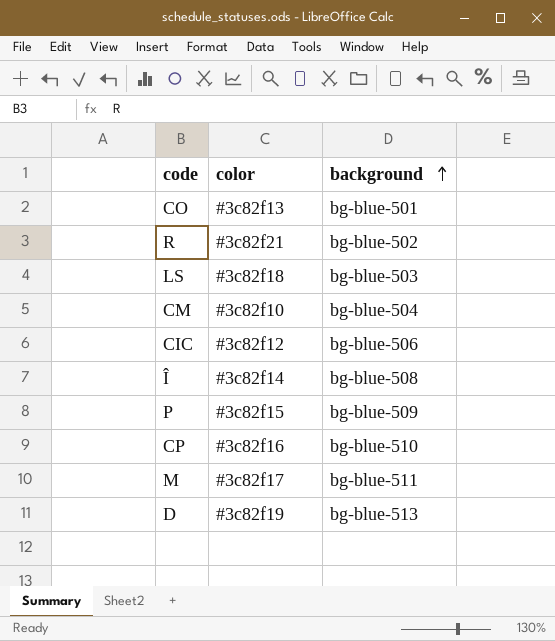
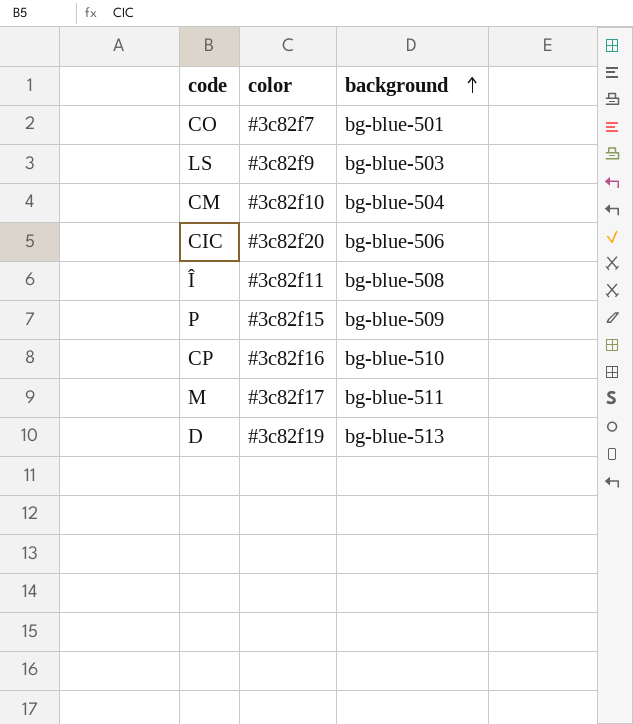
row R: #3c82f21 | bg-blue-502 -> none
CO | color: #3c82f13 -> #3c82f7
LS | color: #3c82f18 -> #3c82f9
CIC | color: #3c82f12 -> #3c82f20
Î | color: #3c82f14 -> #3c82f11

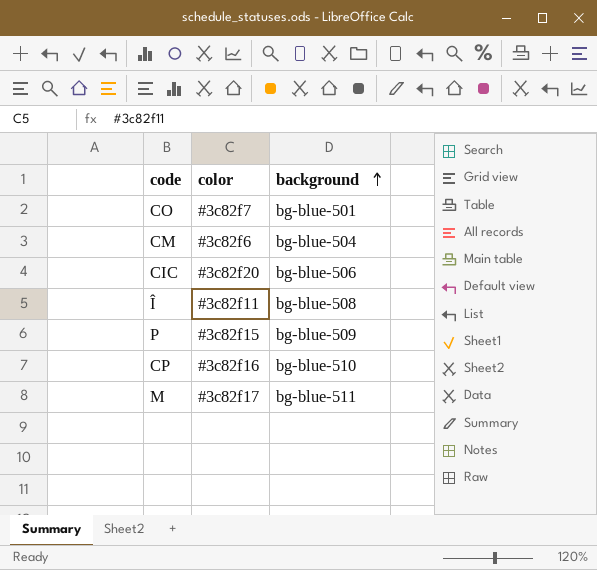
row LS: #3c82f9 | bg-blue-503 -> none
row D: #3c82f19 | bg-blue-513 -> none
CM | color: #3c82f10 -> #3c82f6

